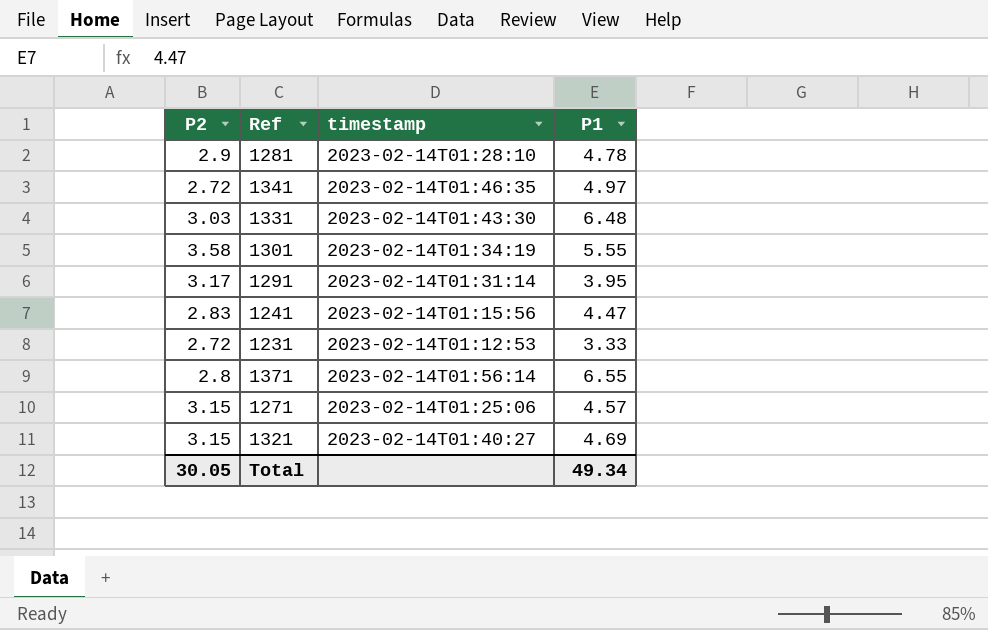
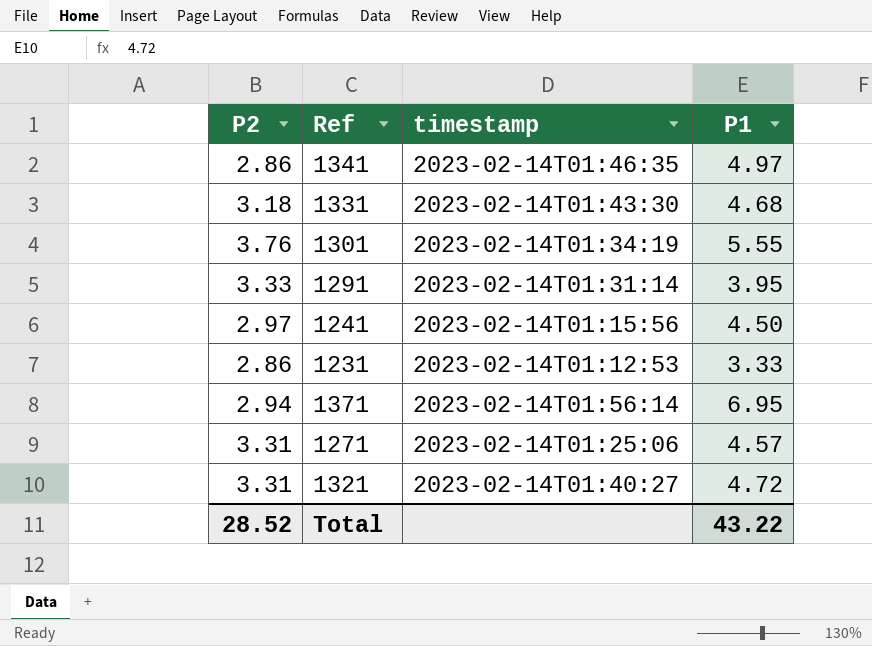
row 1281: 2.9 | 2023-02-14T01:28:10 | 4.78 -> none
1341 | P2: 2.72 -> 2.86
1331 | P2: 3.03 -> 3.18
1331 | P1: 6.48 -> 4.68
1301 | P2: 3.58 -> 3.76
1291 | P2: 3.17 -> 3.33
1241 | P2: 2.83 -> 2.97
1241 | P1: 4.47 -> 4.50
1231 | P2: 2.72 -> 2.86
1371 | P2: 2.8 -> 2.94
1371 | P1: 6.55 -> 6.95
1271 | P2: 3.15 -> 3.31
1321 | P2: 3.15 -> 3.31
1321 | P1: 4.69 -> 4.72
Total | P2: 30.05 -> 28.52
Total | P1: 49.34 -> 43.22

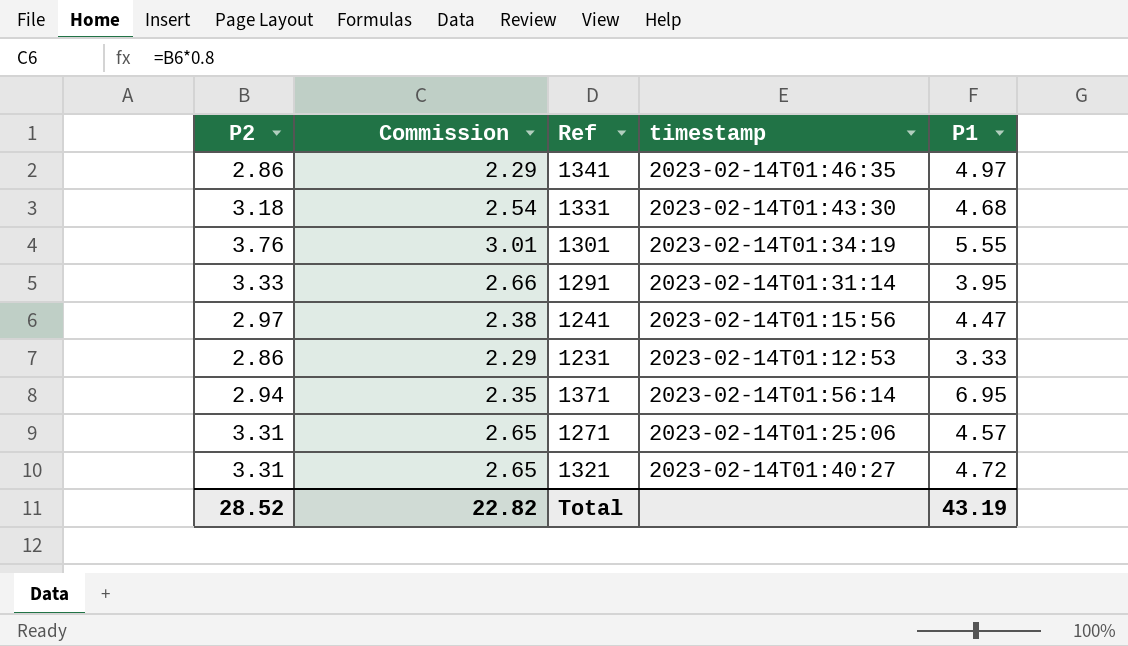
column Commission | formula: none -> [P2] * 0.8
1241 | P1: 4.50 -> 4.47
Total | P1: 43.22 -> 43.19

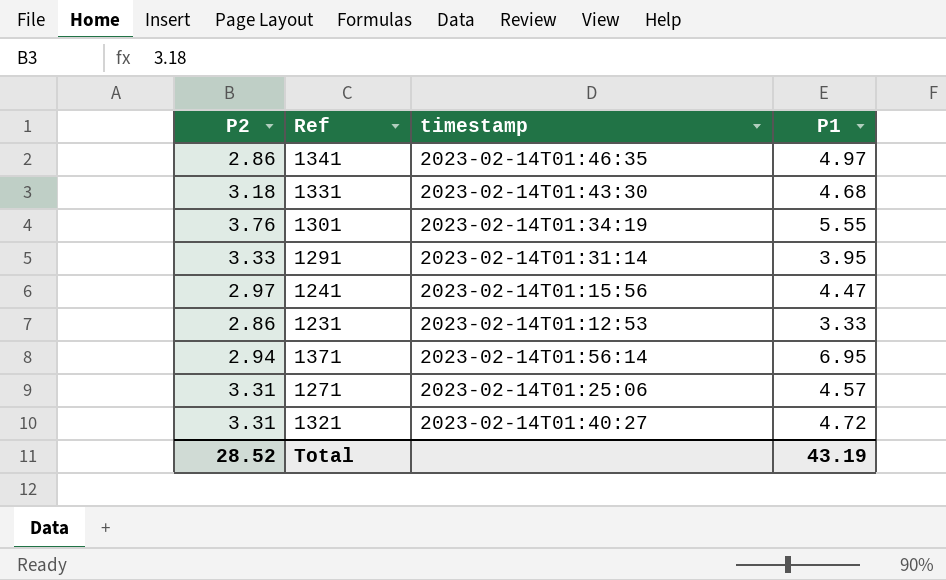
column Commission | formula: [P2] * 0.8 -> none

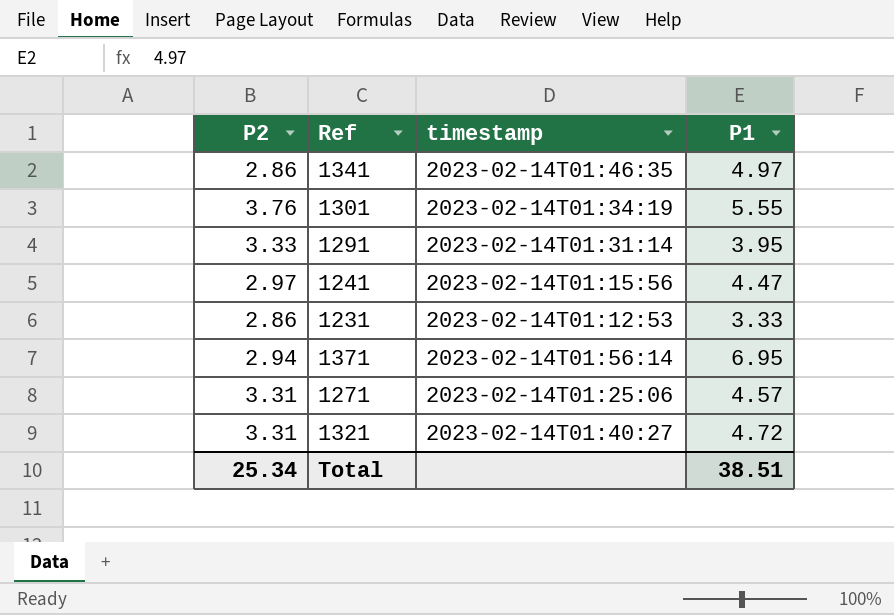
row 1331: 3.18 | 2023-02-14T01:43:30 | 4.68 -> none
Total | P2: 28.52 -> 25.34
Total | P1: 43.19 -> 38.51

